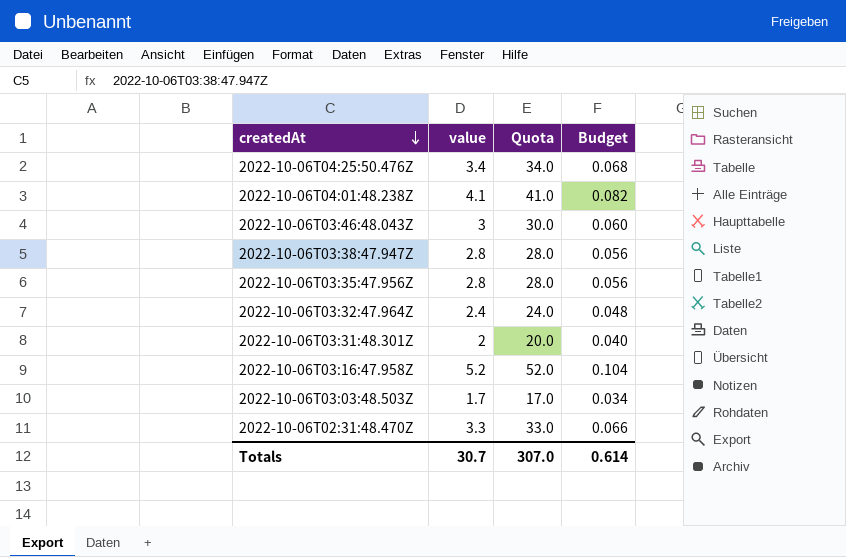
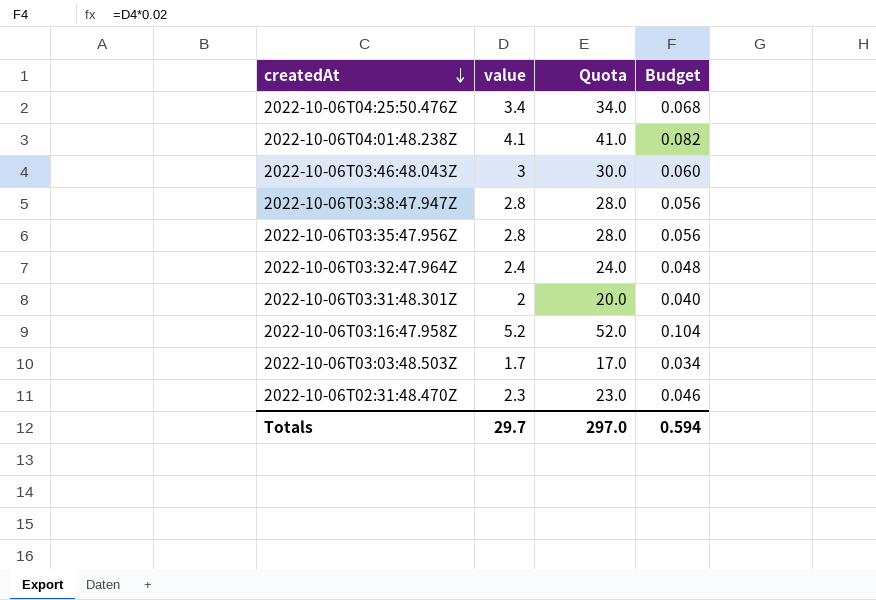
2022-10-06T02:31:48.470Z | value: 3.3 -> 2.3
2022-10-06T02:31:48.470Z | Quota: 33.0 -> 23.0
2022-10-06T02:31:48.470Z | Budget: 0.066 -> 0.046
Totals | value: 30.7 -> 29.7
Totals | Quota: 307.0 -> 297.0
Totals | Budget: 0.614 -> 0.594

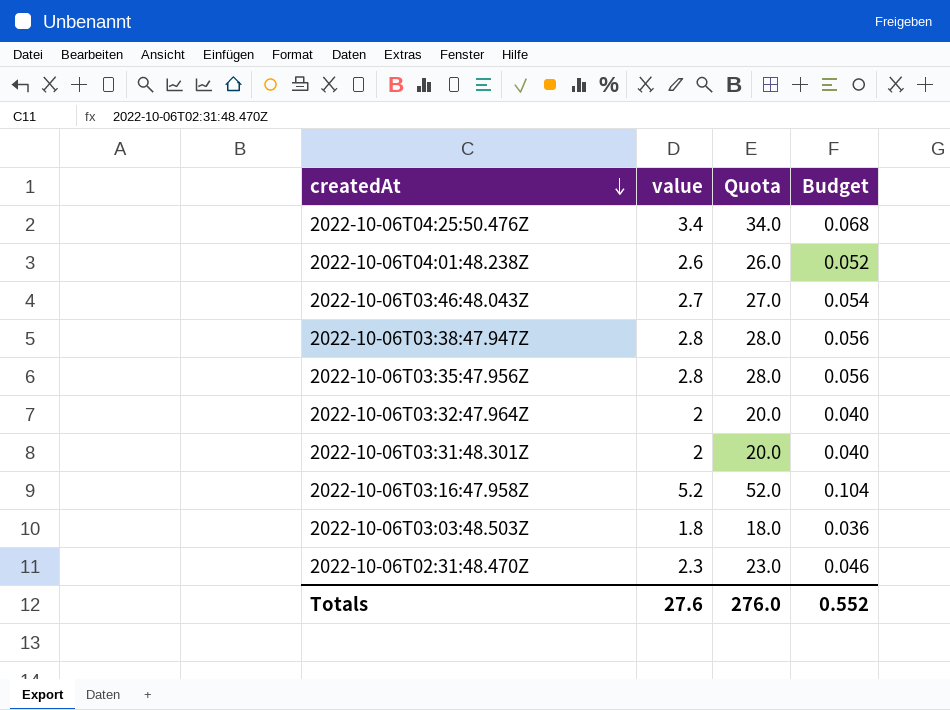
2022-10-06T04:01:48.238Z | value: 4.1 -> 2.6
2022-10-06T04:01:48.238Z | Quota: 41.0 -> 26.0
2022-10-06T04:01:48.238Z | Budget: 0.082 -> 0.052
2022-10-06T03:46:48.043Z | value: 3 -> 2.7
2022-10-06T03:46:48.043Z | Quota: 30.0 -> 27.0
2022-10-06T03:46:48.043Z | Budget: 0.060 -> 0.054
2022-10-06T03:32:47.964Z | value: 2.4 -> 2
2022-10-06T03:32:47.964Z | Quota: 24.0 -> 20.0
2022-10-06T03:32:47.964Z | Budget: 0.048 -> 0.040
2022-10-06T03:03:48.503Z | value: 1.7 -> 1.8
2022-10-06T03:03:48.503Z | Quota: 17.0 -> 18.0
2022-10-06T03:03:48.503Z | Budget: 0.034 -> 0.036
Totals | value: 29.7 -> 27.6
Totals | Quota: 297.0 -> 276.0
Totals | Budget: 0.594 -> 0.552

